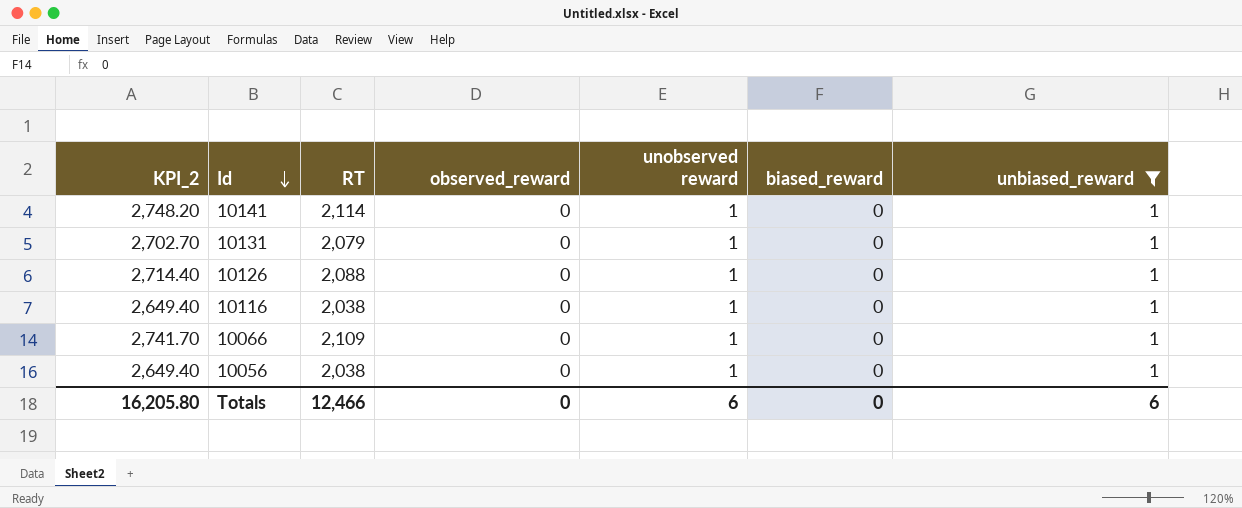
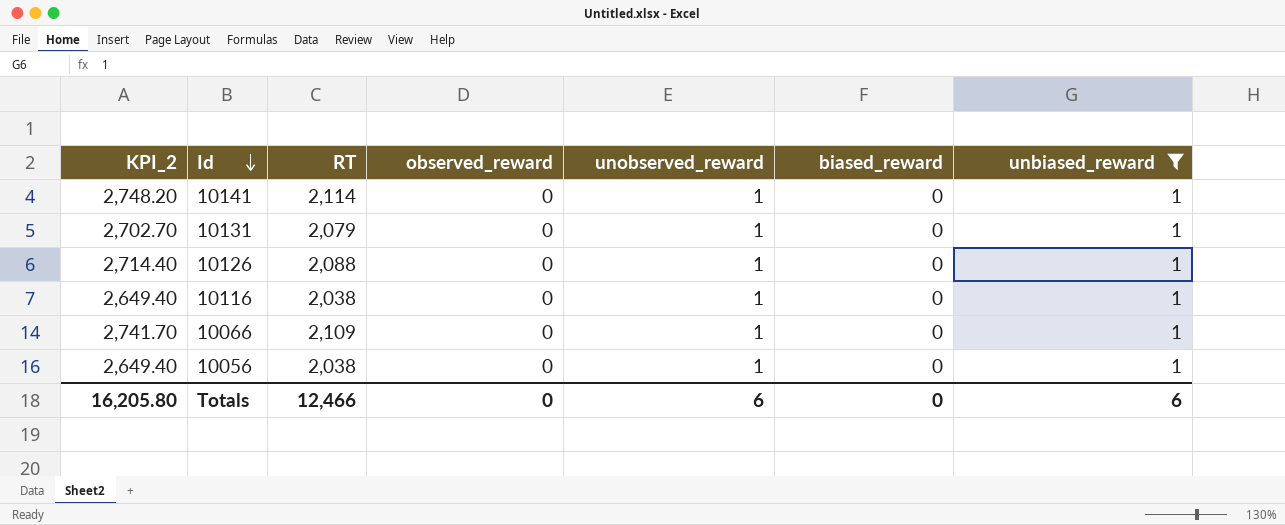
column name: unobserved reward -> unobserved_reward

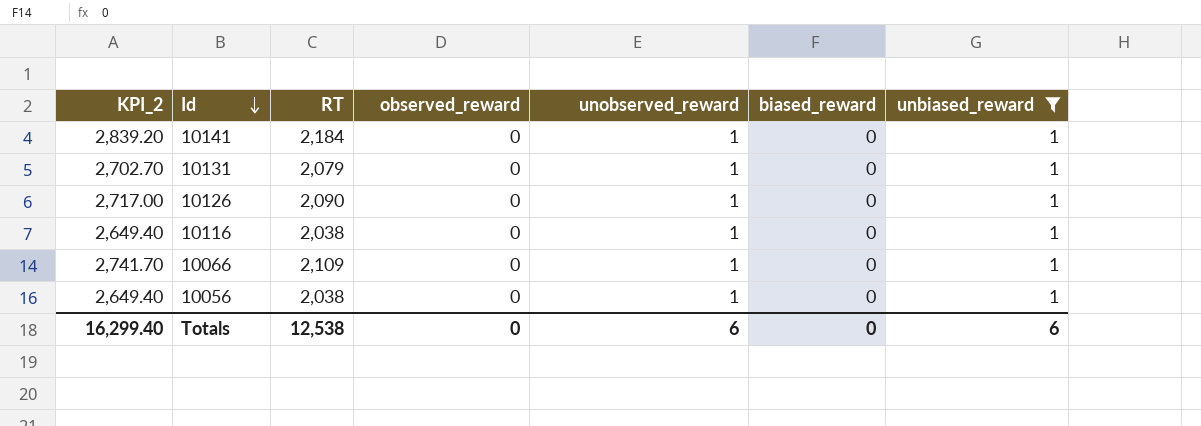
10141 | KPI_2: 2,748.20 -> 2,839.20
10141 | RT: 2,114 -> 2,184
10126 | KPI_2: 2,714.40 -> 2,717.00
10126 | RT: 2,088 -> 2,090
Totals | KPI_2: 16,205.80 -> 16,299.40
Totals | RT: 12,466 -> 12,538

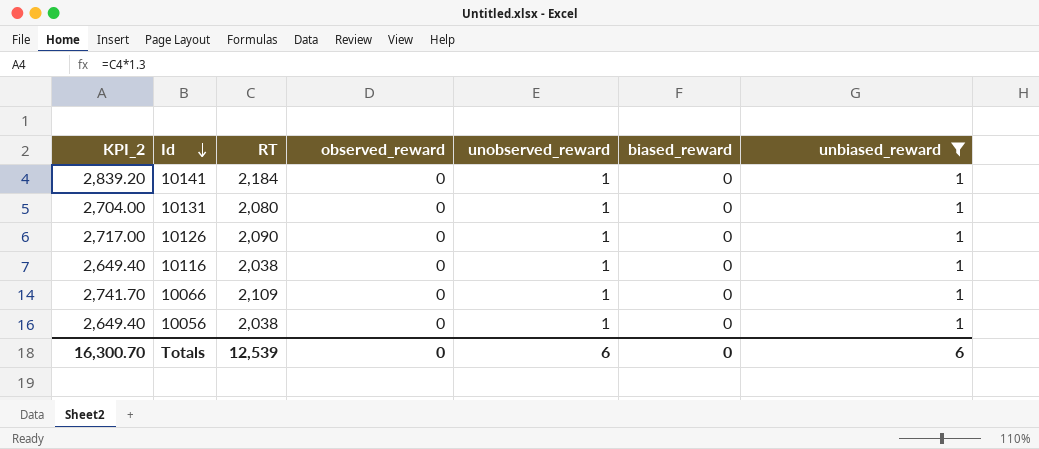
10131 | KPI_2: 2,702.70 -> 2,704.00
10131 | RT: 2,079 -> 2,080
Totals | KPI_2: 16,299.40 -> 16,300.70
Totals | RT: 12,538 -> 12,539

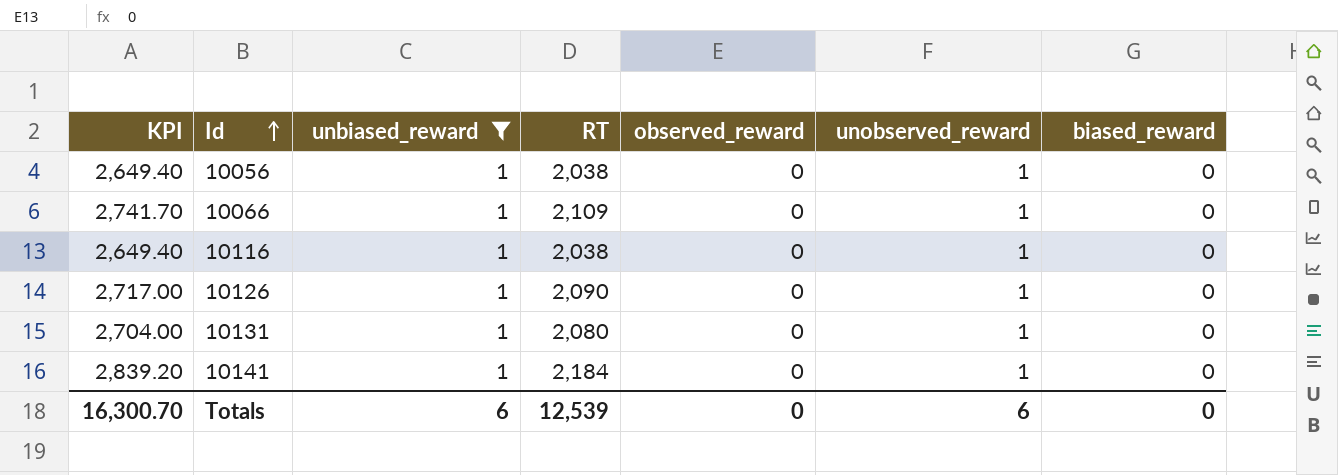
row order: Id descending -> Id ascending
column name: KPI_2 -> KPI
column unbiased_reward | position: 7 -> 3

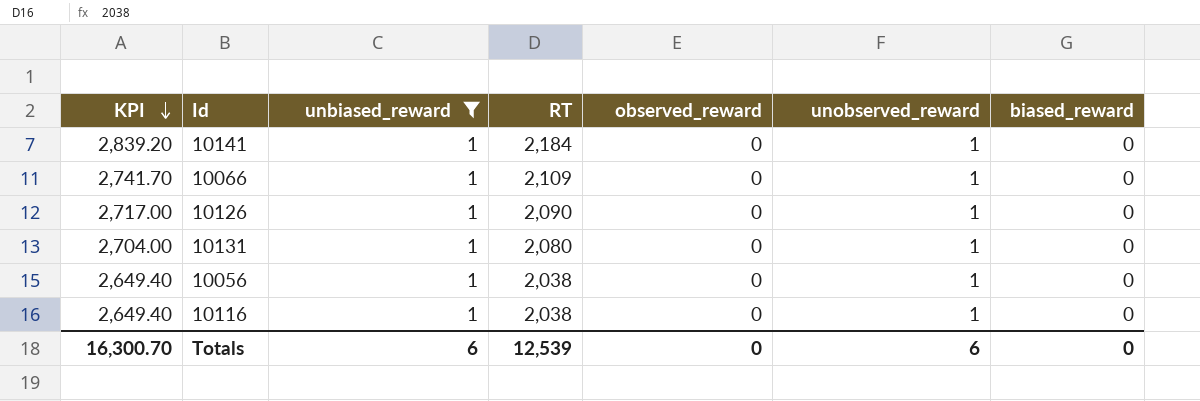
row order: Id ascending -> KPI descending

